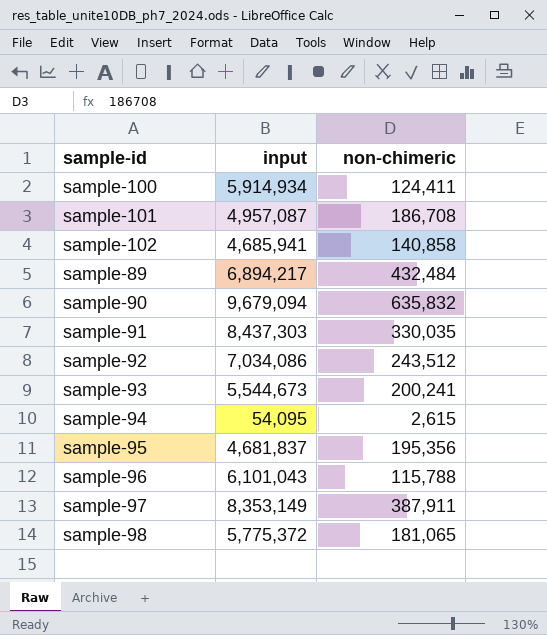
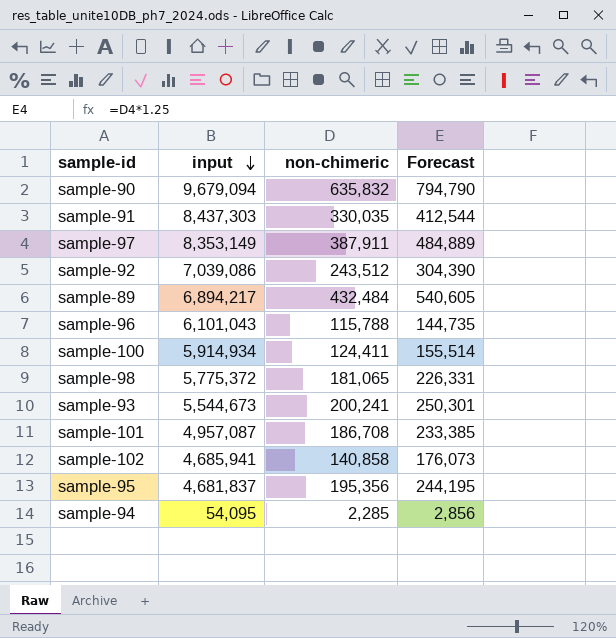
row order: none -> input descending
column Forecast | formula: none -> [non-chimeric] * 1.25
sample-92 | input: 7,034,086 -> 7,039,086
sample-94 | non-chimeric: 2,615 -> 2,285

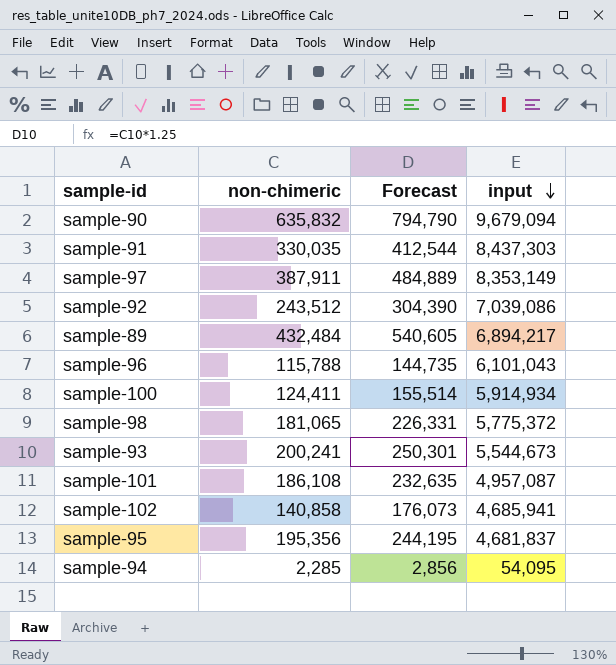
column input | position: 2 -> 4
sample-101 | non-chimeric: 186,708 -> 186,108
sample-101 | Forecast: 233,385 -> 232,635

